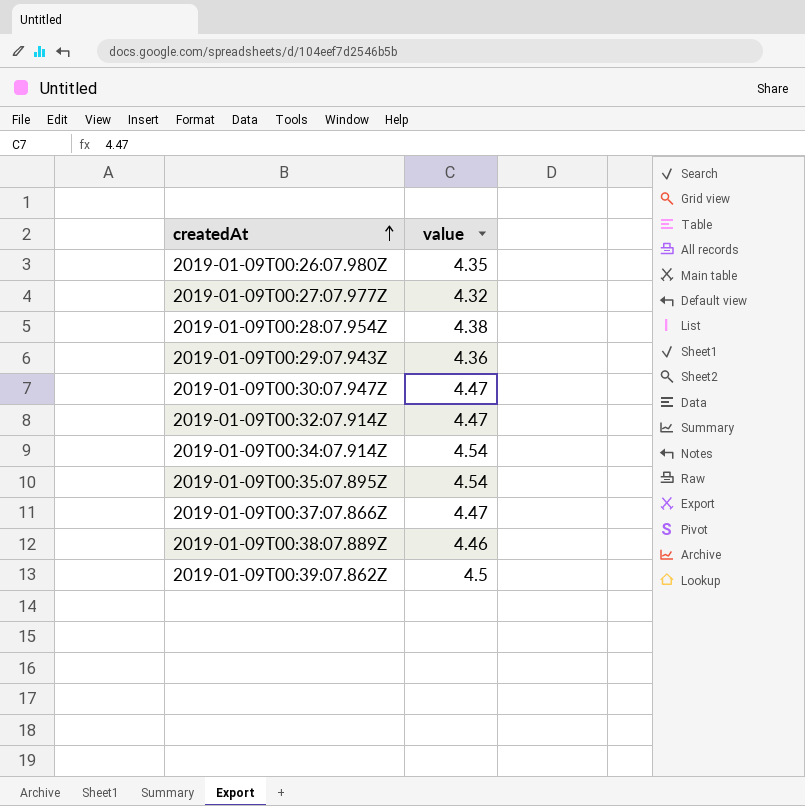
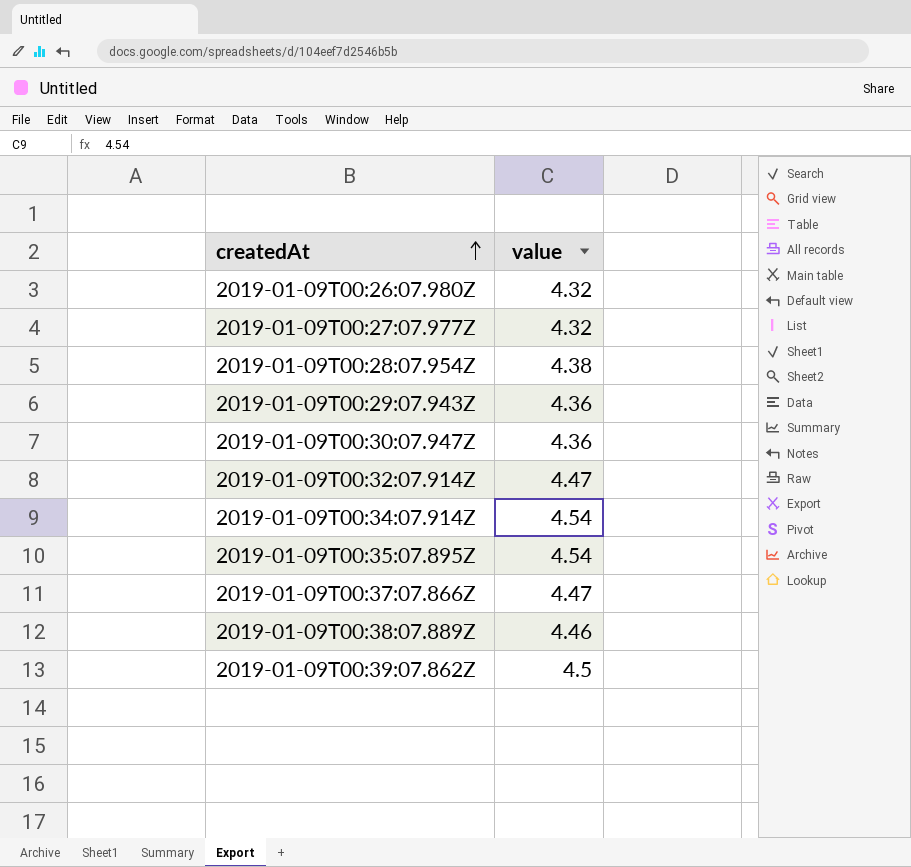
2019-01-09T00:26:07.980Z | value: 4.35 -> 4.32
2019-01-09T00:30:07.947Z | value: 4.47 -> 4.36

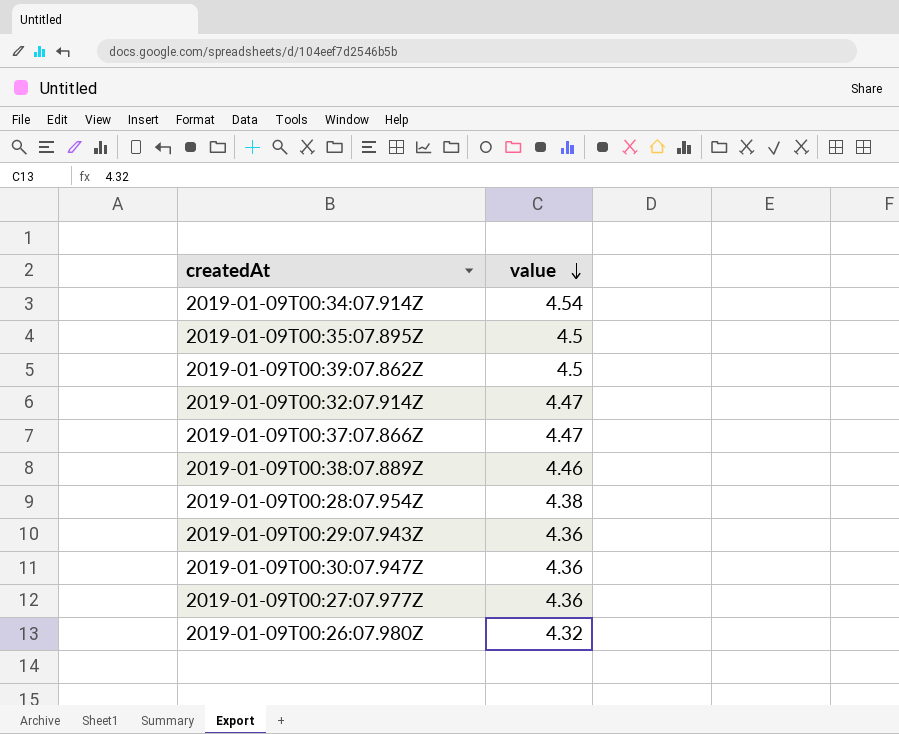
row order: createdAt ascending -> value descending
2019-01-09T00:35:07.895Z | value: 4.54 -> 4.5
2019-01-09T00:27:07.977Z | value: 4.32 -> 4.36

